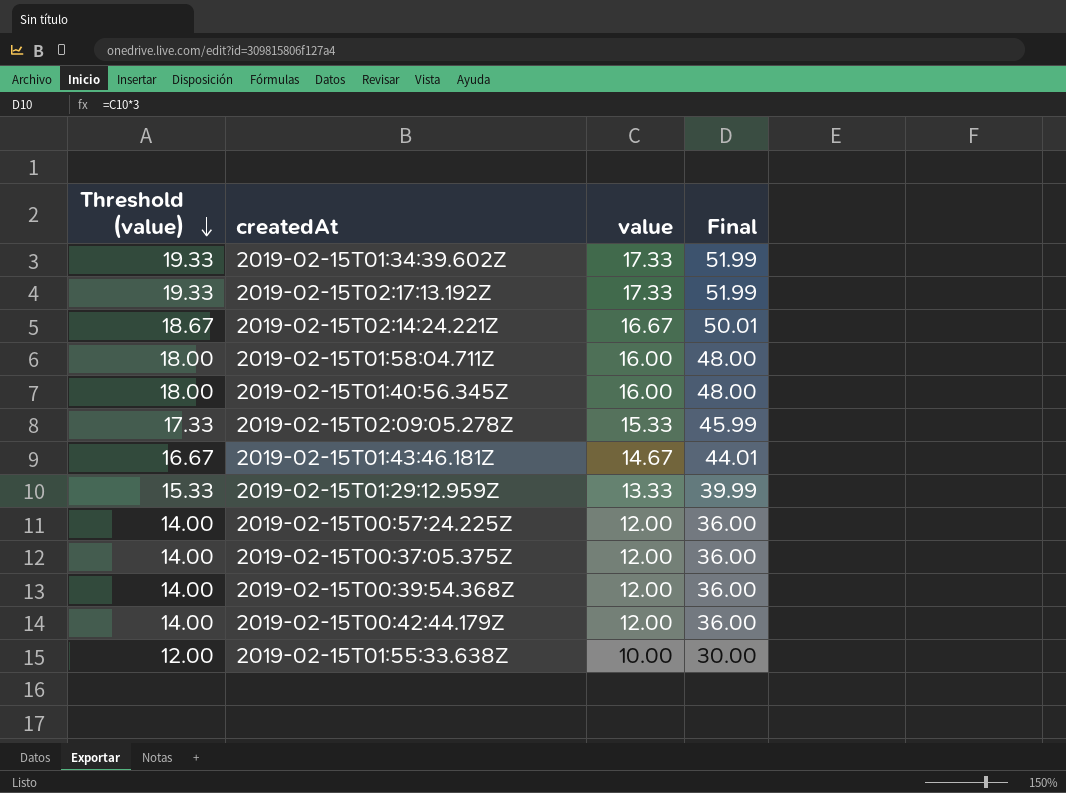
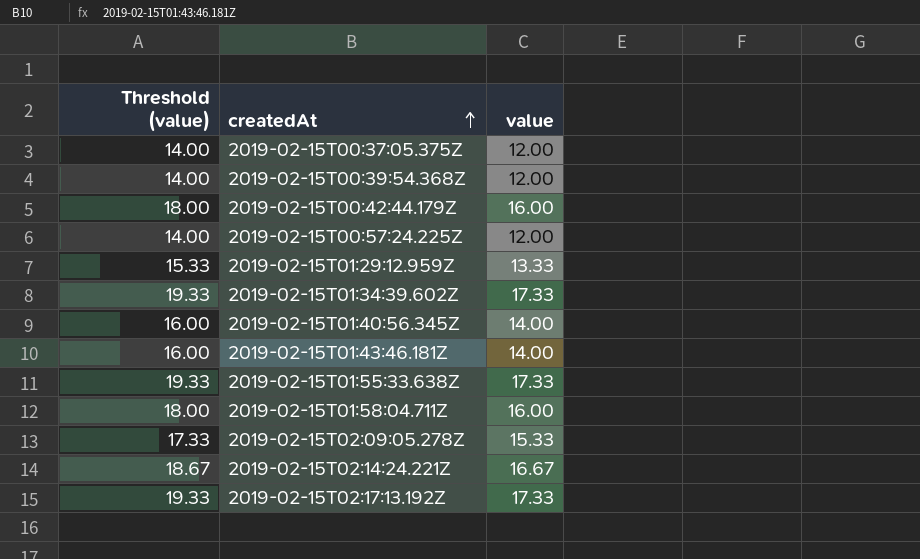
row order: Threshold (value) descending -> createdAt ascending
column Final | formula: [value] * 3 -> none
2019-02-15T00:42:44.179Z | Threshold (value): 14.00 -> 18.00
2019-02-15T00:42:44.179Z | value: 12.00 -> 16.00
2019-02-15T01:40:56.345Z | Threshold (value): 18.00 -> 16.00
2019-02-15T01:40:56.345Z | value: 16.00 -> 14.00
2019-02-15T01:43:46.181Z | Threshold (value): 16.67 -> 16.00
2019-02-15T01:43:46.181Z | value: 14.67 -> 14.00
2019-02-15T01:55:33.638Z | Threshold (value): 12.00 -> 19.33
2019-02-15T01:55:33.638Z | value: 10.00 -> 17.33

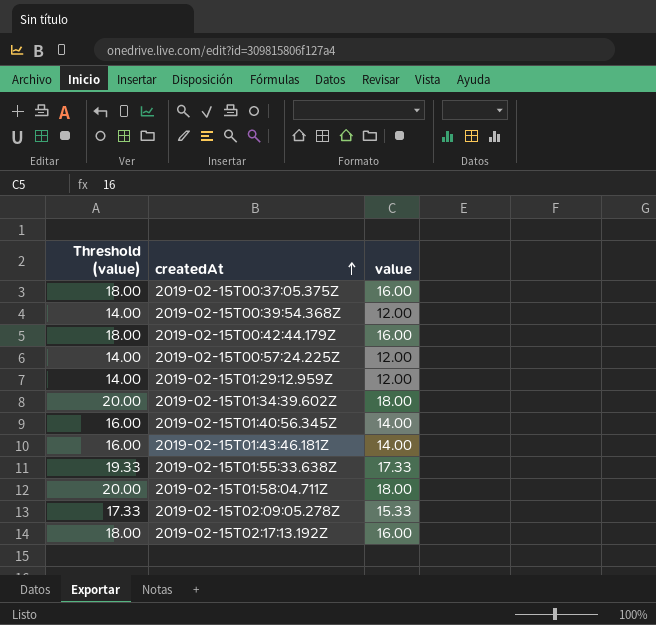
row 2019-02-15T02:14:24.221Z: 18.67 | 16.67 -> none
2019-02-15T00:37:05.375Z | Threshold (value): 14.00 -> 18.00
2019-02-15T00:37:05.375Z | value: 12.00 -> 16.00
2019-02-15T01:29:12.959Z | Threshold (value): 15.33 -> 14.00
2019-02-15T01:29:12.959Z | value: 13.33 -> 12.00
2019-02-15T01:34:39.602Z | Threshold (value): 19.33 -> 20.00
2019-02-15T01:34:39.602Z | value: 17.33 -> 18.00
2019-02-15T01:58:04.711Z | Threshold (value): 18.00 -> 20.00
2019-02-15T01:58:04.711Z | value: 16.00 -> 18.00
2019-02-15T02:17:13.192Z | Threshold (value): 19.33 -> 18.00
2019-02-15T02:17:13.192Z | value: 17.33 -> 16.00

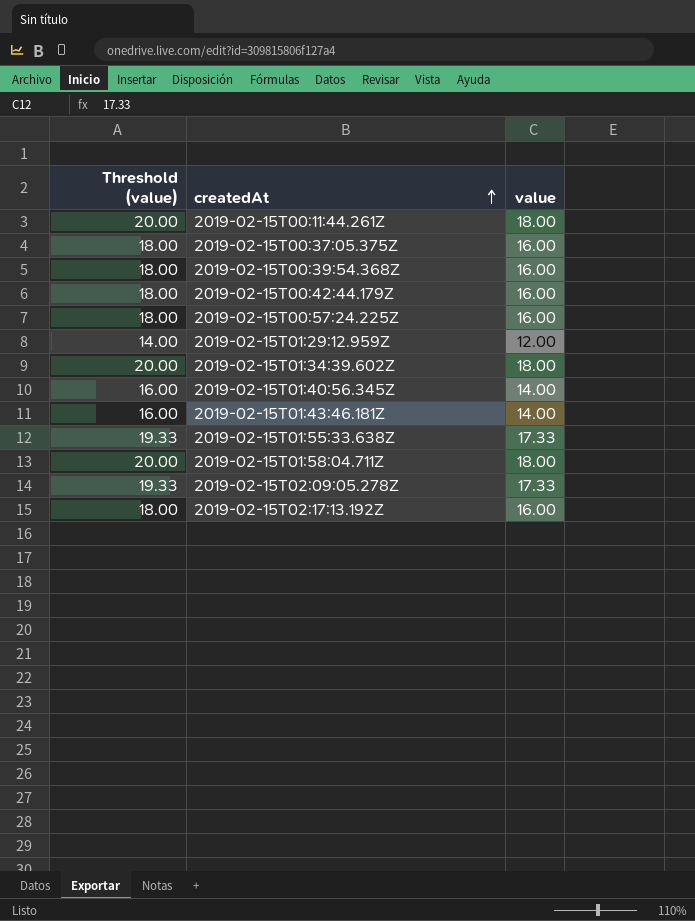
row 2019-02-15T00:11:44.261Z: none -> 20.00 | 18.00
2019-02-15T00:39:54.368Z | Threshold (value): 14.00 -> 18.00
2019-02-15T00:39:54.368Z | value: 12.00 -> 16.00
2019-02-15T00:57:24.225Z | Threshold (value): 14.00 -> 18.00
2019-02-15T00:57:24.225Z | value: 12.00 -> 16.00
2019-02-15T02:09:05.278Z | Threshold (value): 17.33 -> 19.33
2019-02-15T02:09:05.278Z | value: 15.33 -> 17.33

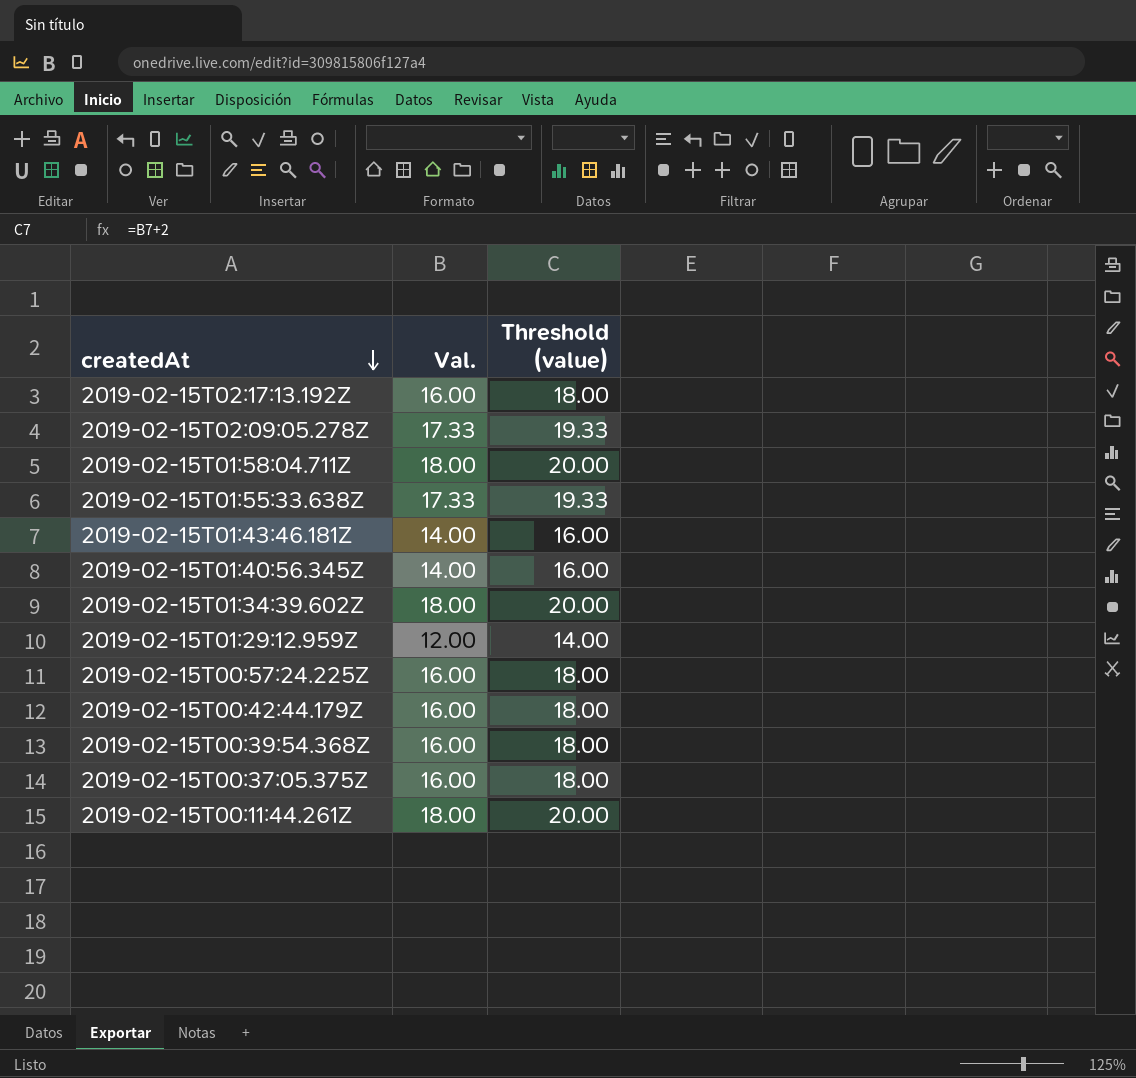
row order: createdAt ascending -> createdAt descending
column name: value -> Val.
column Threshold (value) | position: 1 -> 3

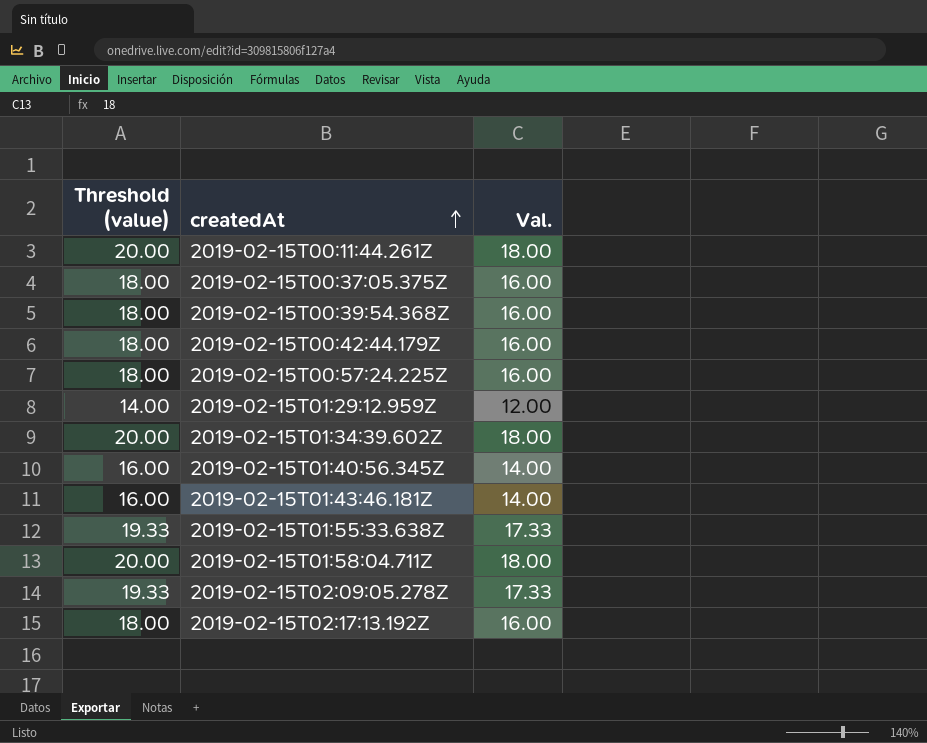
row order: createdAt descending -> createdAt ascending
column Threshold (value) | position: 3 -> 1

